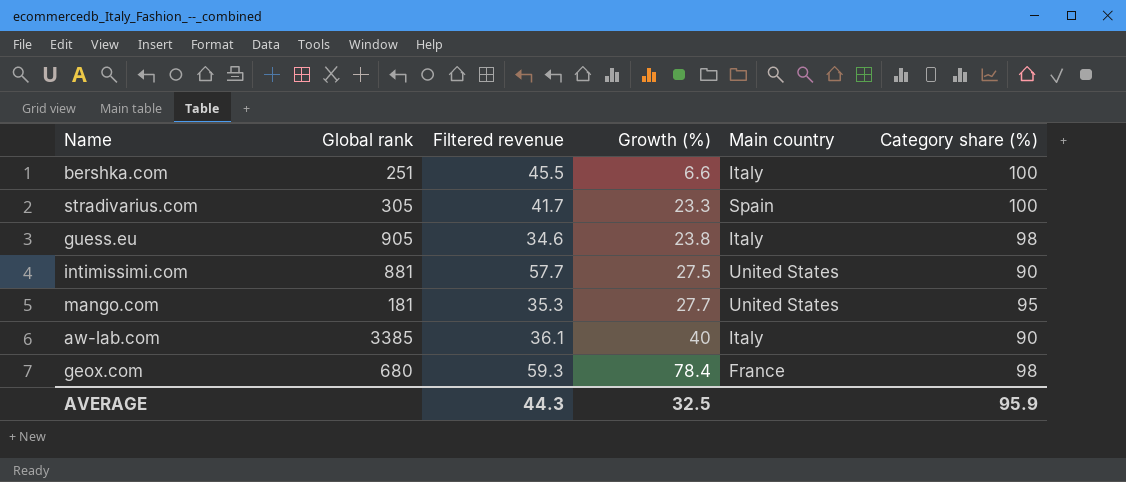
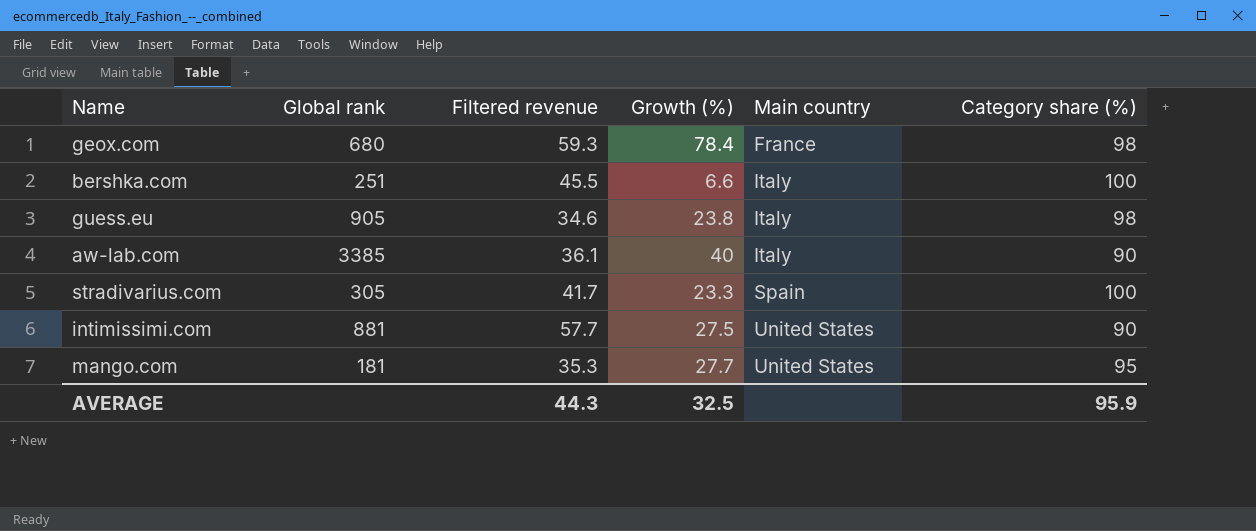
row order: Growth (%) ascending -> Main country ascending

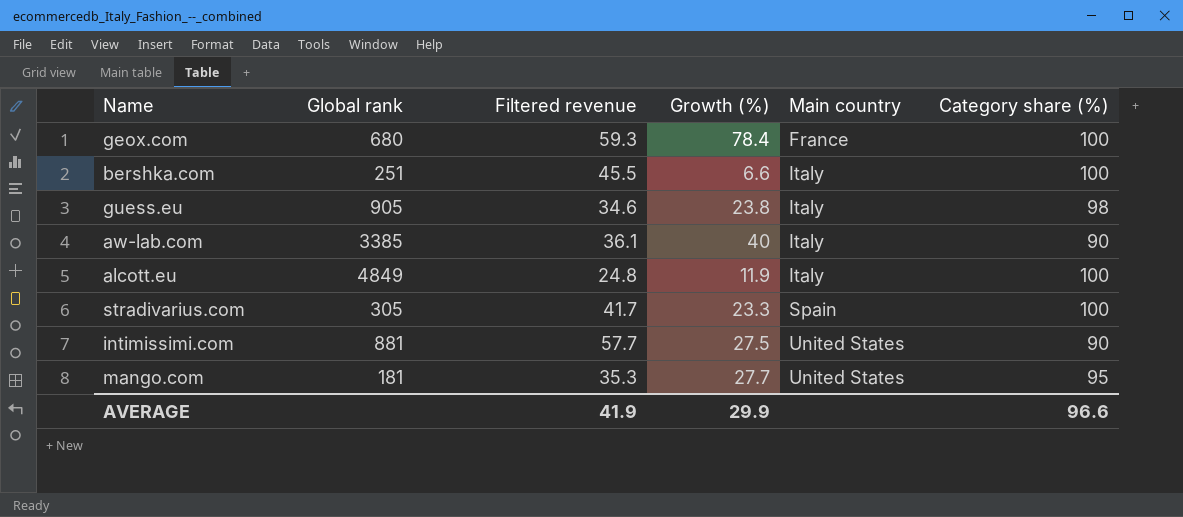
geox.com | Category share (%): 98 -> 100
row alcott.eu: none -> 4849 | 24.8 | 11.9 | Italy | 100
AVERAGE | Filtered revenue: 44.3 -> 41.9
AVERAGE | Growth (%): 32.5 -> 29.9
AVERAGE | Category share (%): 95.9 -> 96.6

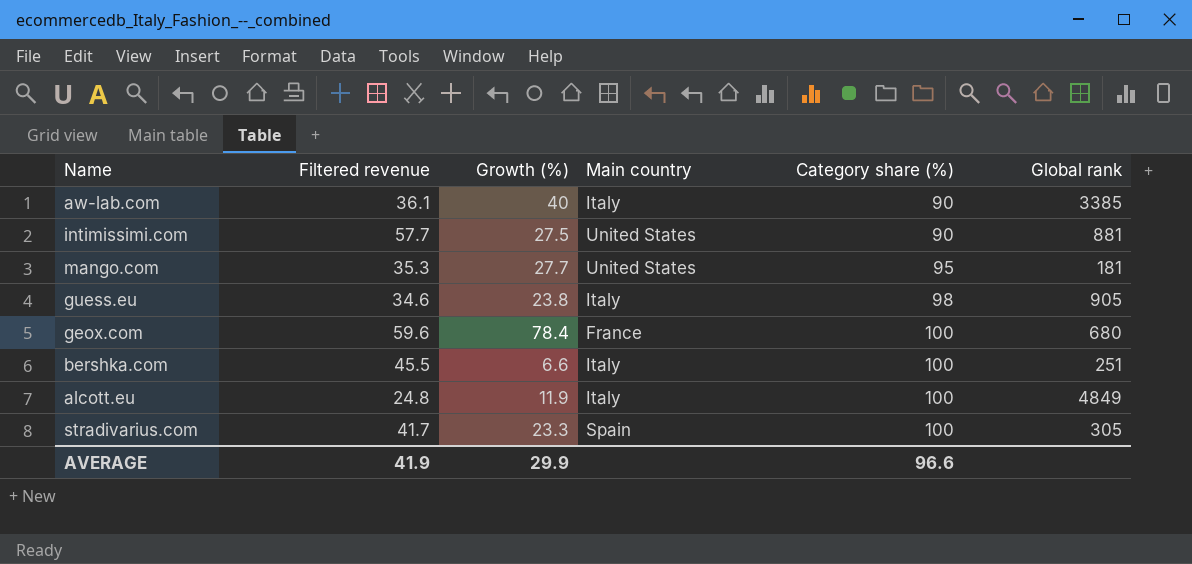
row order: Main country ascending -> Category share (%) ascending
column Global rank | position: 2 -> 6
geox.com | Filtered revenue: 59.3 -> 59.6

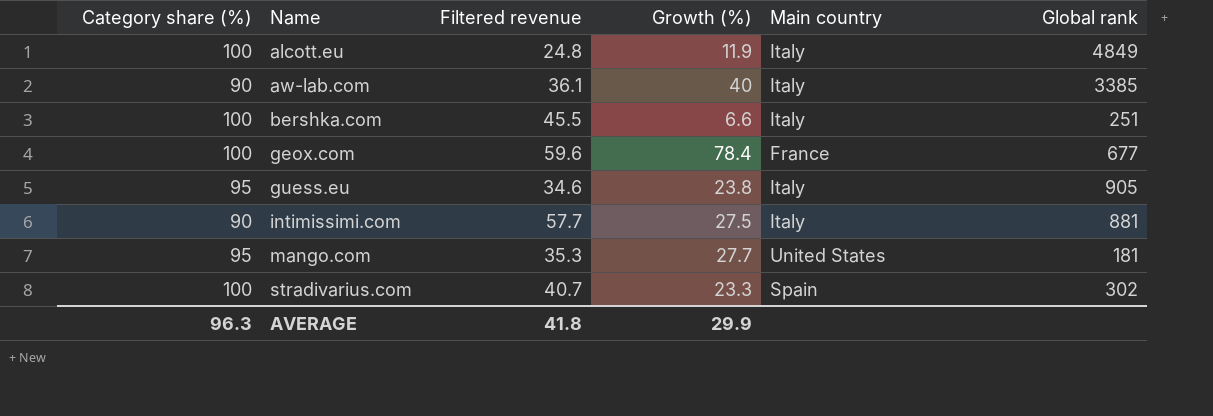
row order: Category share (%) ascending -> Name ascending
column Category share (%) | position: 5 -> 1
geox.com | Global rank: 680 -> 677
guess.eu | Category share (%): 98 -> 95
intimissimi.com | Main country: United States -> Italy
stradivarius.com | Filtered revenue: 41.7 -> 40.7
stradivarius.com | Global rank: 305 -> 302
AVERAGE | Category share (%): 96.6 -> 96.3
AVERAGE | Filtered revenue: 41.9 -> 41.8

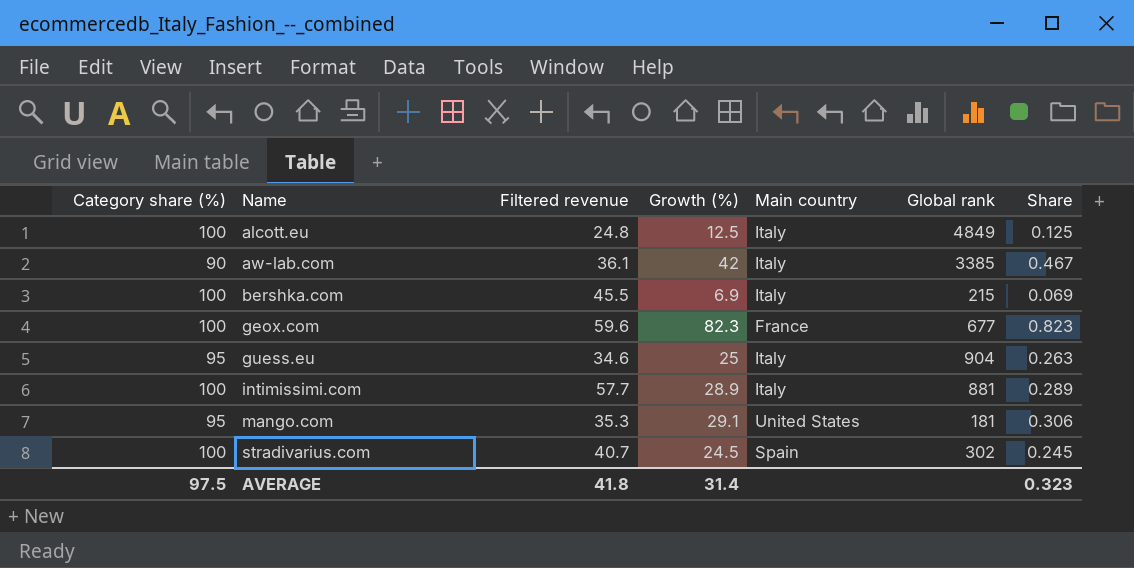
column Share | formula: none -> [Growth (%)] / [Category share (%)]
alcott.eu | Growth (%): 11.9 -> 12.5
aw-lab.com | Growth (%): 40 -> 42
bershka.com | Growth (%): 6.6 -> 6.9
bershka.com | Global rank: 251 -> 215
geox.com | Growth (%): 78.4 -> 82.3
guess.eu | Growth (%): 23.8 -> 25
guess.eu | Global rank: 905 -> 904
intimissimi.com | Category share (%): 90 -> 100
intimissimi.com | Growth (%): 27.5 -> 28.9
mango.com | Growth (%): 27.7 -> 29.1
stradivarius.com | Growth (%): 23.3 -> 24.5
AVERAGE | Category share (%): 96.3 -> 97.5
AVERAGE | Growth (%): 29.9 -> 31.4

